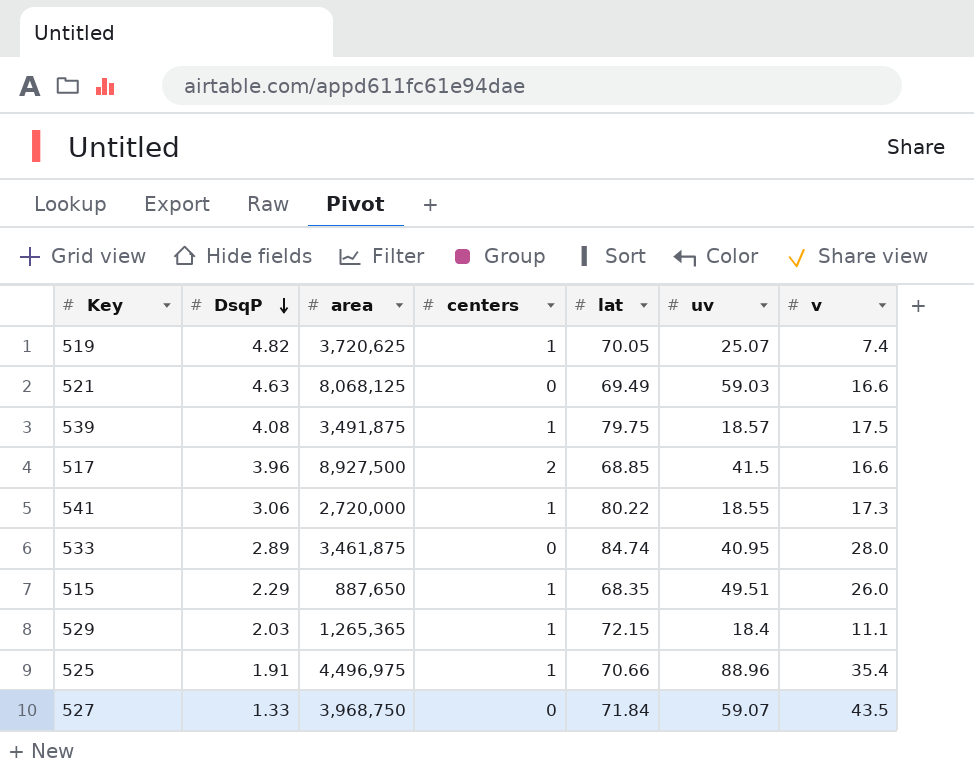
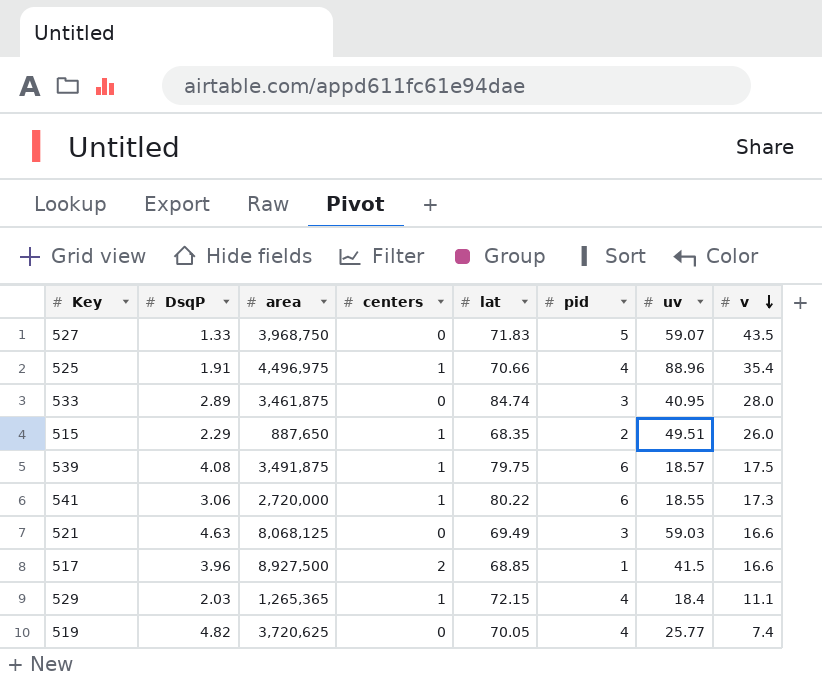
row order: DsqP descending -> v descending
column pid | position: none -> 6
527 | lat: 71.84 -> 71.83
519 | centers: 1 -> 0
519 | uv: 25.07 -> 25.77

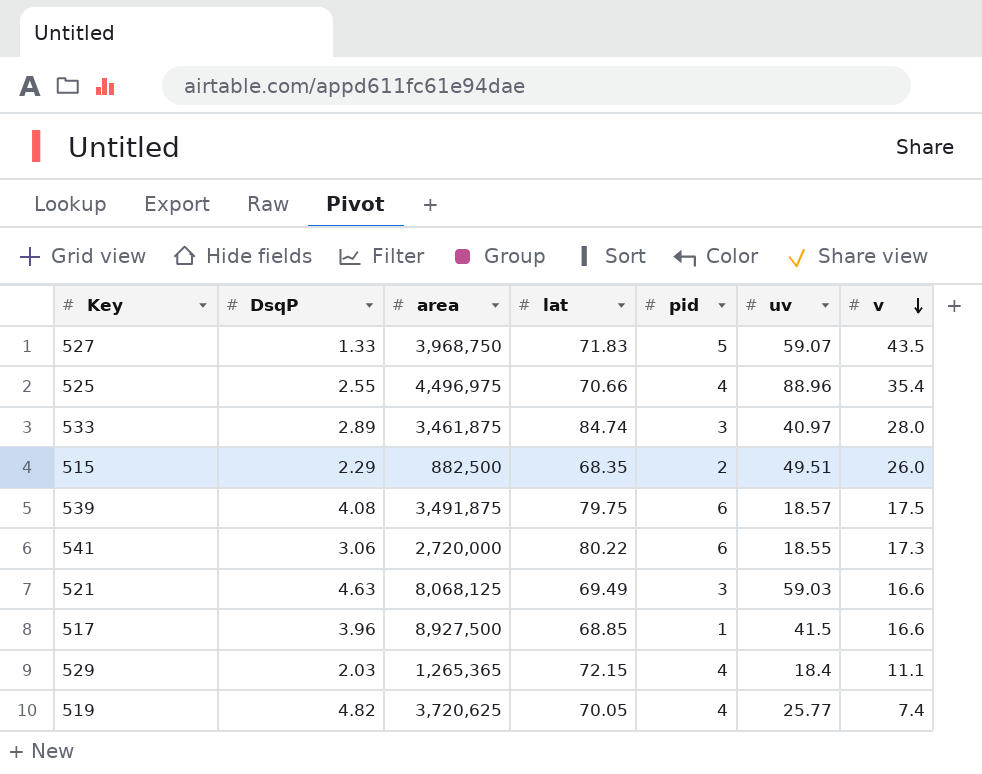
column centers | position: 4 -> none
525 | DsqP: 1.91 -> 2.55
533 | uv: 40.95 -> 40.97
515 | area: 887,650 -> 882,500

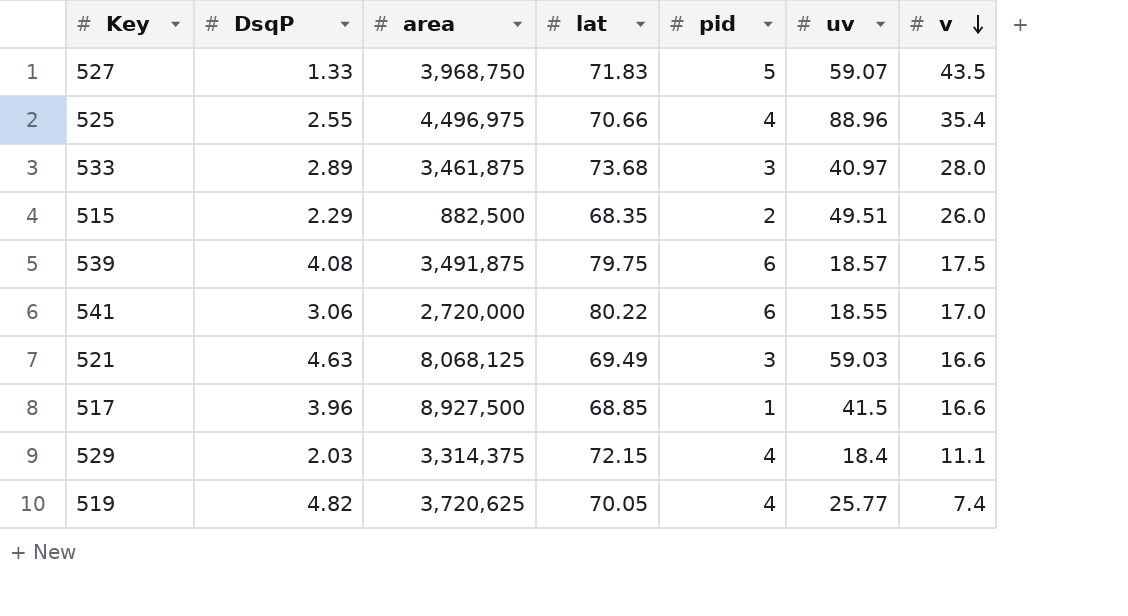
533 | lat: 84.74 -> 73.68
541 | v: 17.3 -> 17.0
529 | area: 1,265,365 -> 3,314,375

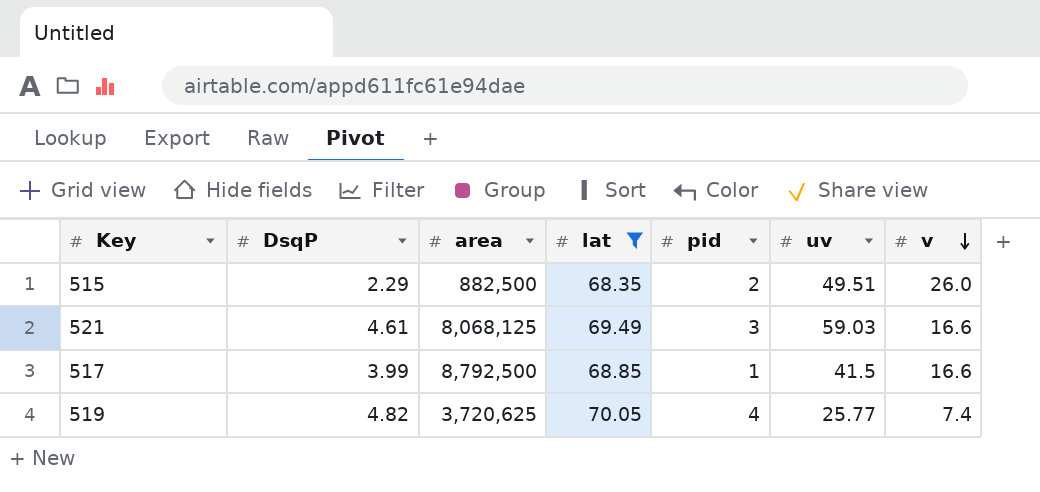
filter: none -> lat <= 70.05
521 | DsqP: 4.63 -> 4.61
517 | DsqP: 3.96 -> 3.99
517 | area: 8,927,500 -> 8,792,500

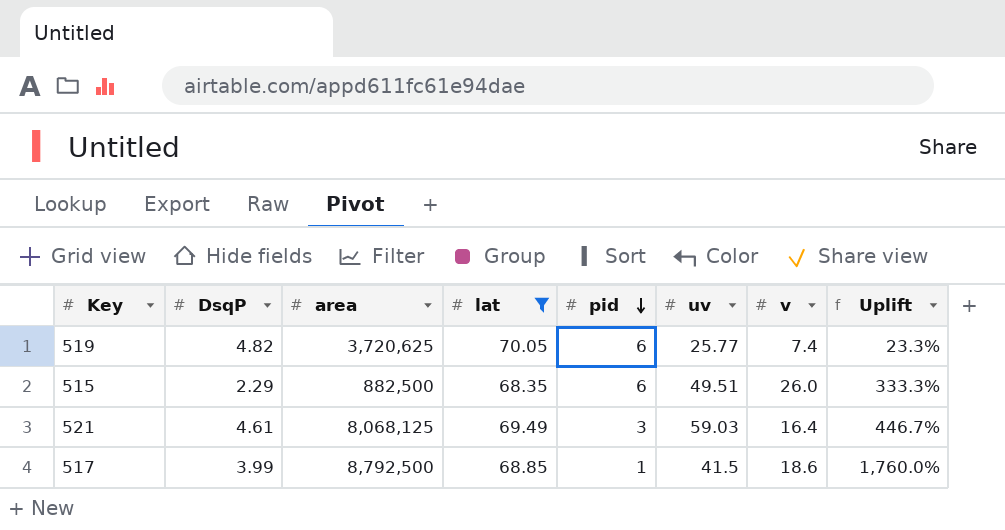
row order: v descending -> pid descending
column Uplift | formula: none -> ([v] - [pid]) / [pid]
519 | pid: 4 -> 6
515 | pid: 2 -> 6
521 | v: 16.6 -> 16.4
517 | v: 16.6 -> 18.6

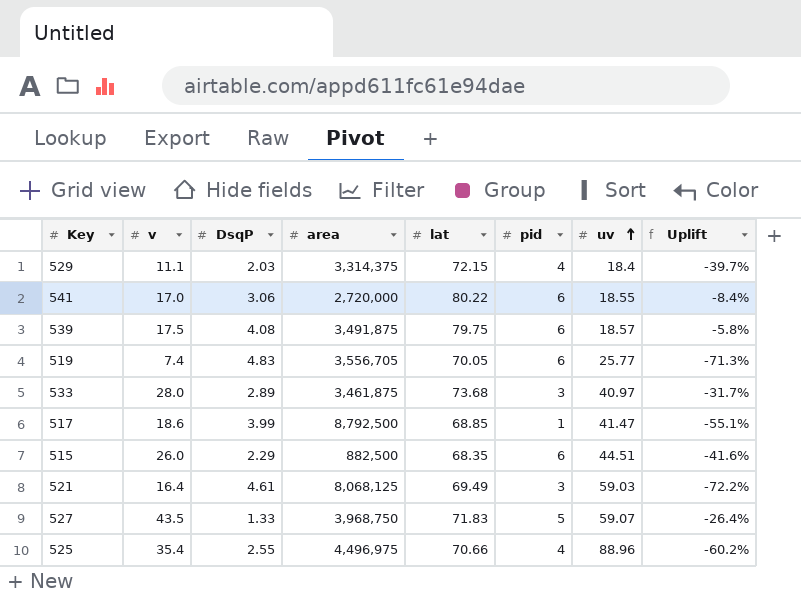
filter: lat <= 70.05 -> none
row order: pid descending -> uv ascending
column v | position: 7 -> 2
column Uplift | formula: ([v] - [pid]) / [pid] -> ([v] - [uv]) / [uv]
519 | DsqP: 4.82 -> 4.83
519 | area: 3,720,625 -> 3,556,705
517 | uv: 41.5 -> 41.47
515 | uv: 49.51 -> 44.51

